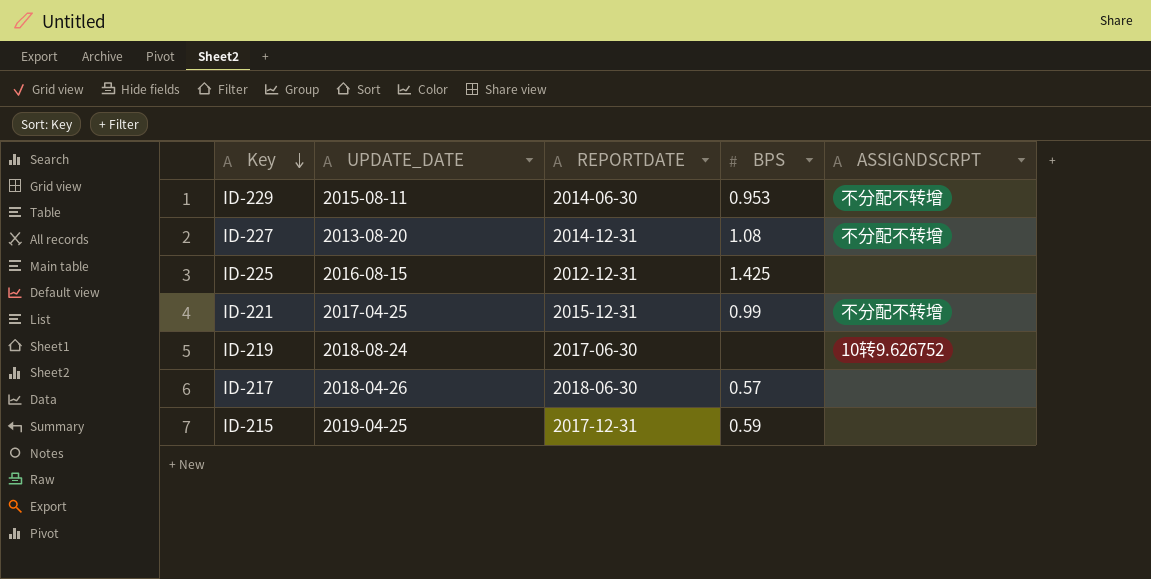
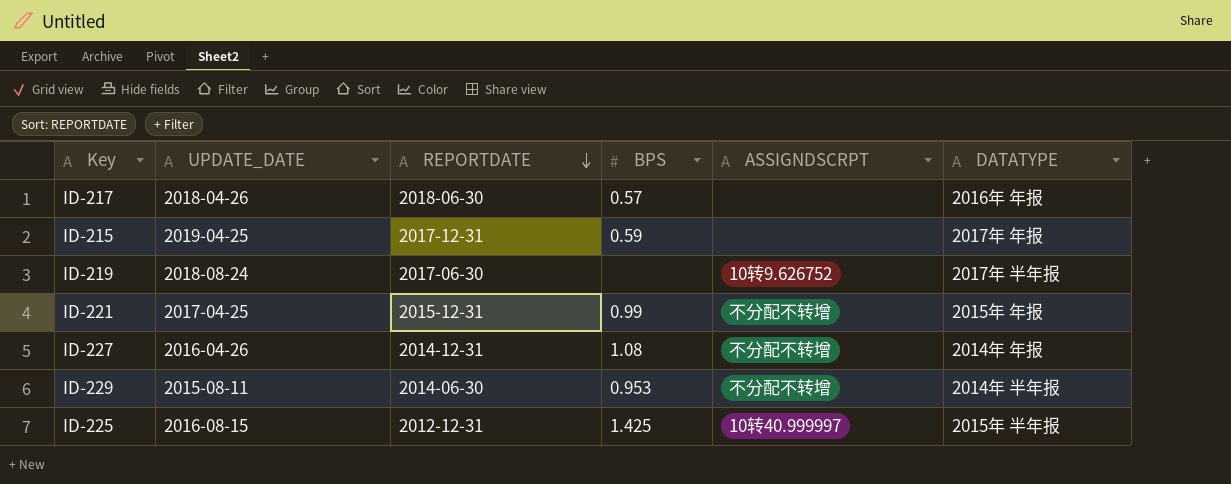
row order: Key descending -> REPORTDATE descending
column DATATYPE | position: none -> 6
ID-227 | UPDATE_DATE: 2013-08-20 -> 2016-04-26
ID-225 | ASSIGNDSCRPT: none -> 10转40.999997

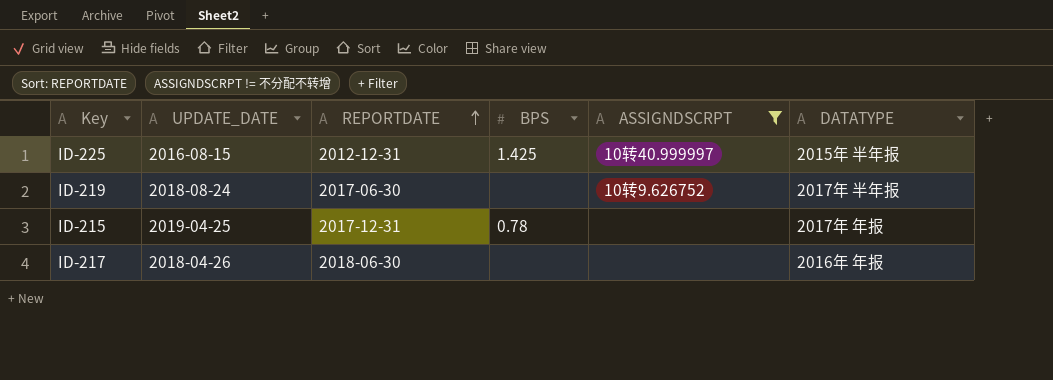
filter: none -> ASSIGNDSCRPT != 不分配不转增
row order: REPORTDATE descending -> REPORTDATE ascending
ID-215 | BPS: 0.59 -> 0.78
ID-217 | BPS: 0.57 -> none

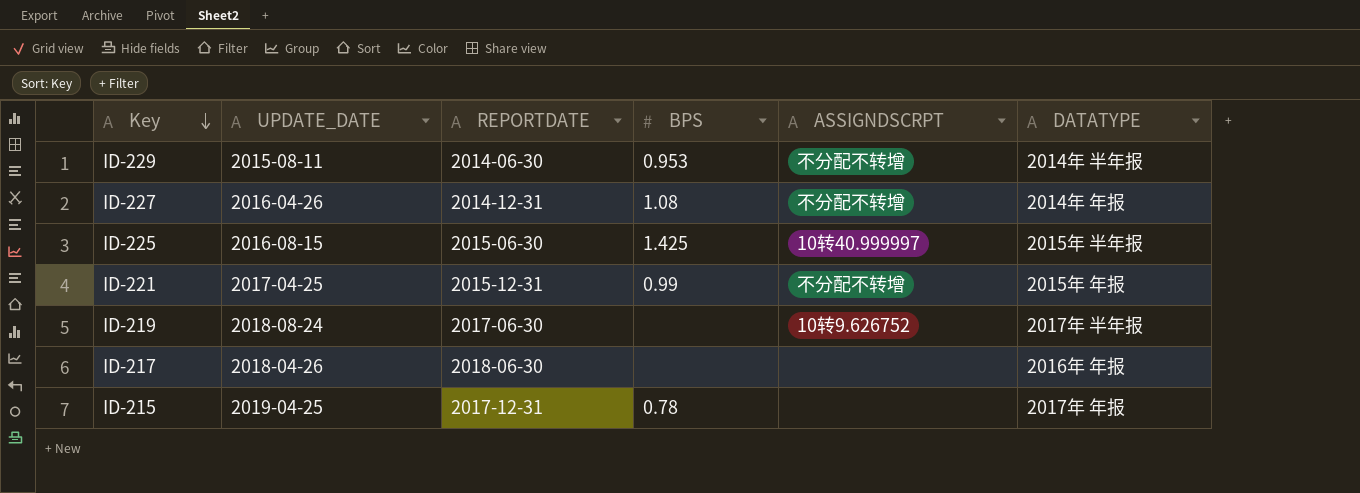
filter: ASSIGNDSCRPT != 不分配不转增 -> none
row order: REPORTDATE ascending -> Key descending
ID-225 | REPORTDATE: 2012-12-31 -> 2015-06-30

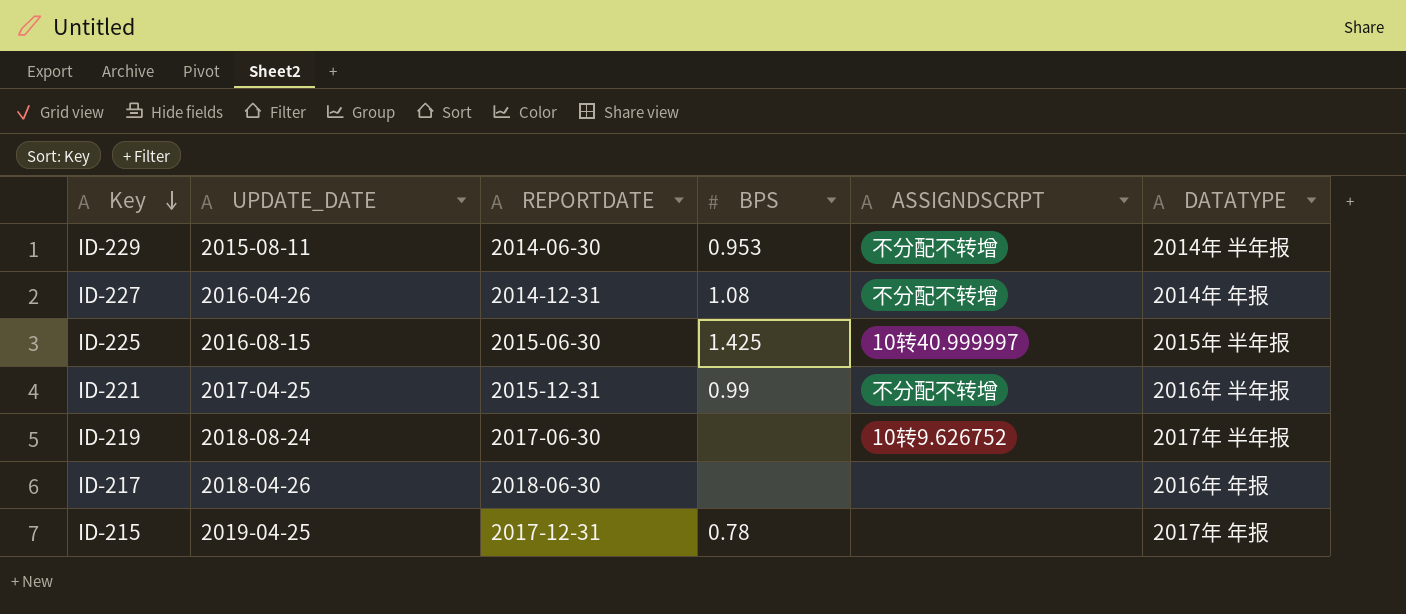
ID-221 | DATATYPE: 2015年 年报 -> 2016年 半年报

